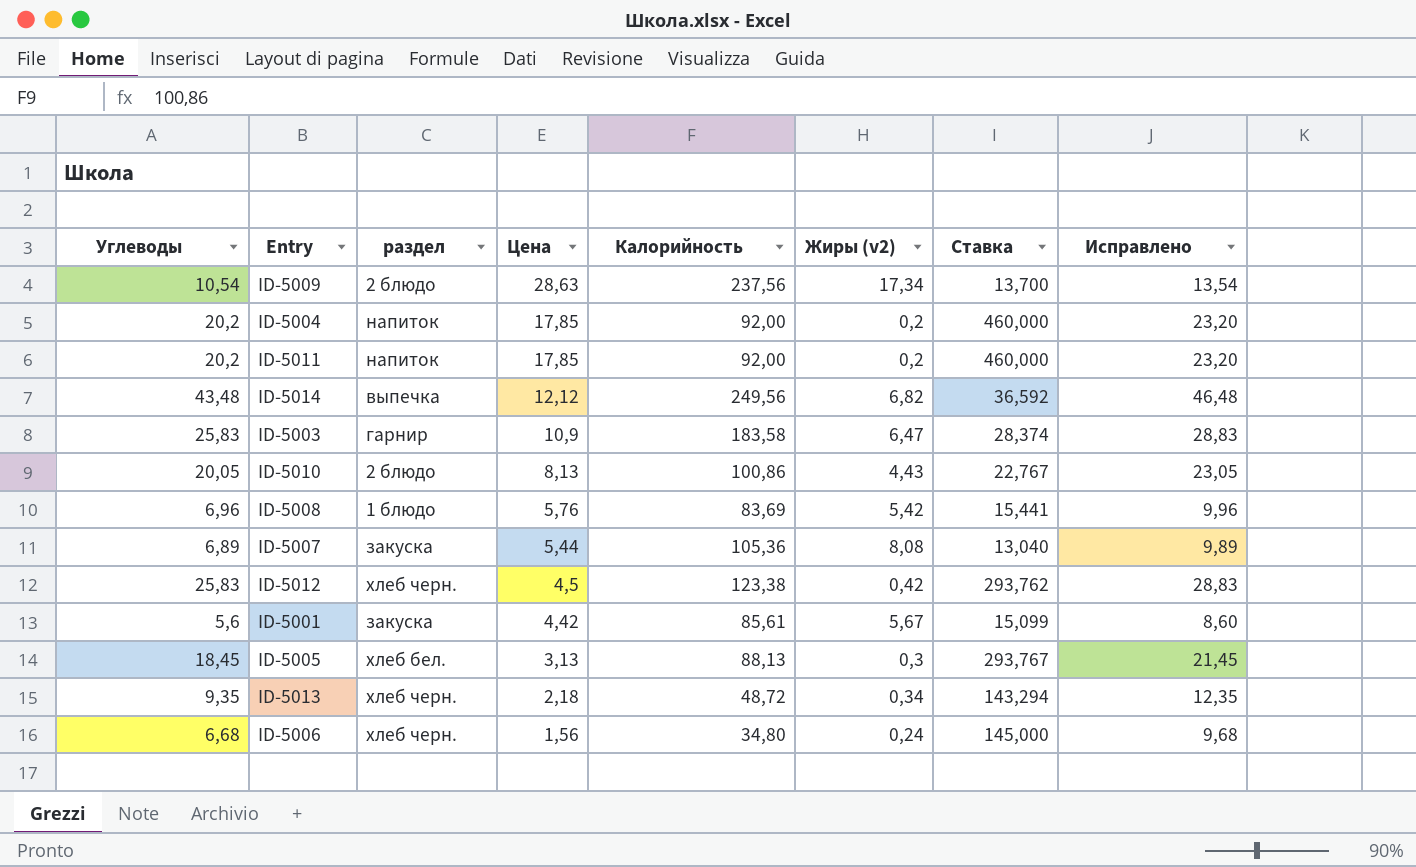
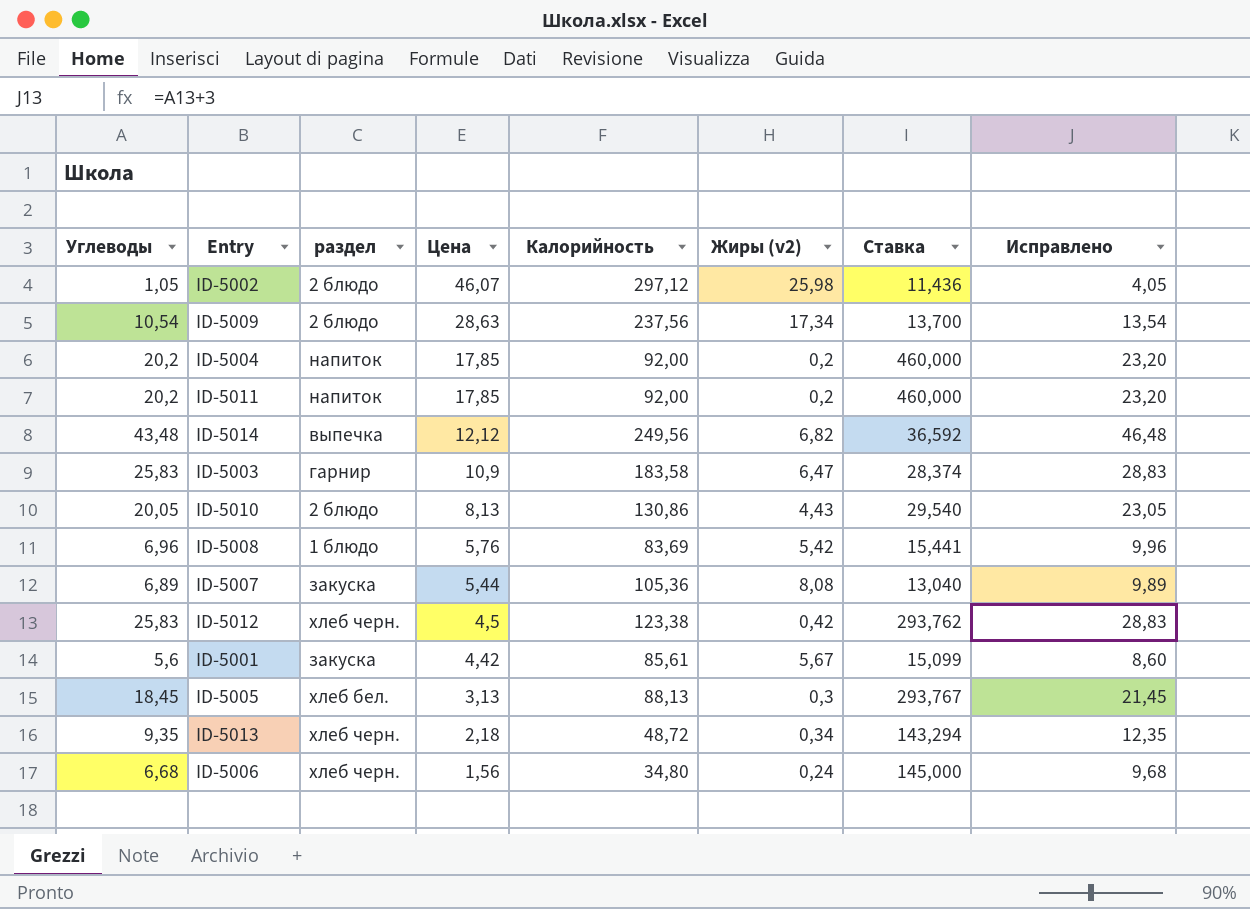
row ID-5002: none -> 1,05 | 2 блюдо | 46,07 | 297,12 | 25,98 | 11,436 | 4,05
ID-5010 | Калорийность: 100,86 -> 130,86
ID-5010 | Ставка: 22,767 -> 29,540

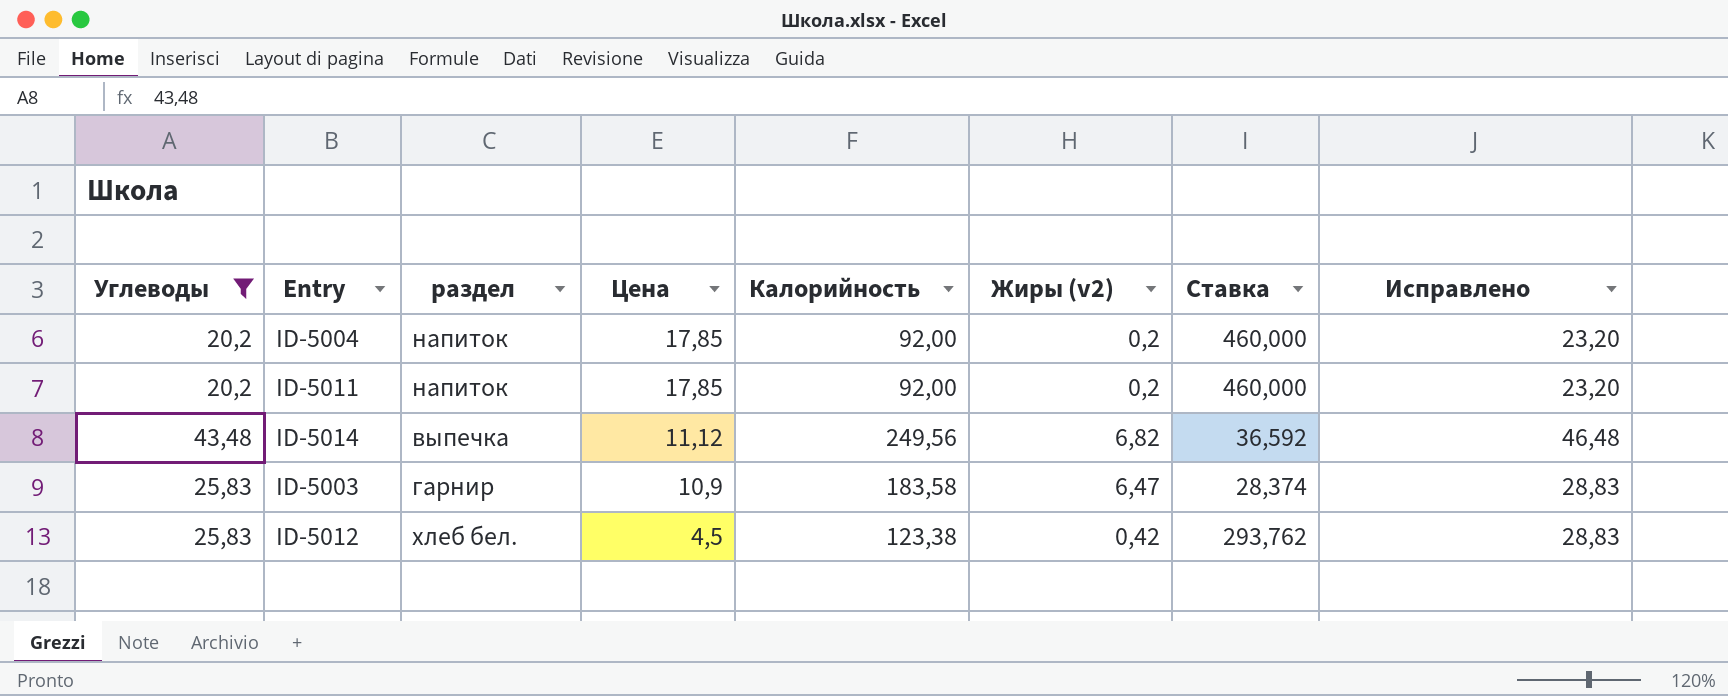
filter: none -> Углеводы >= 20,2
ID-5014 | Цена: 12,12 -> 11,12
ID-5012 | раздел: хлеб черн. -> хлеб бел.

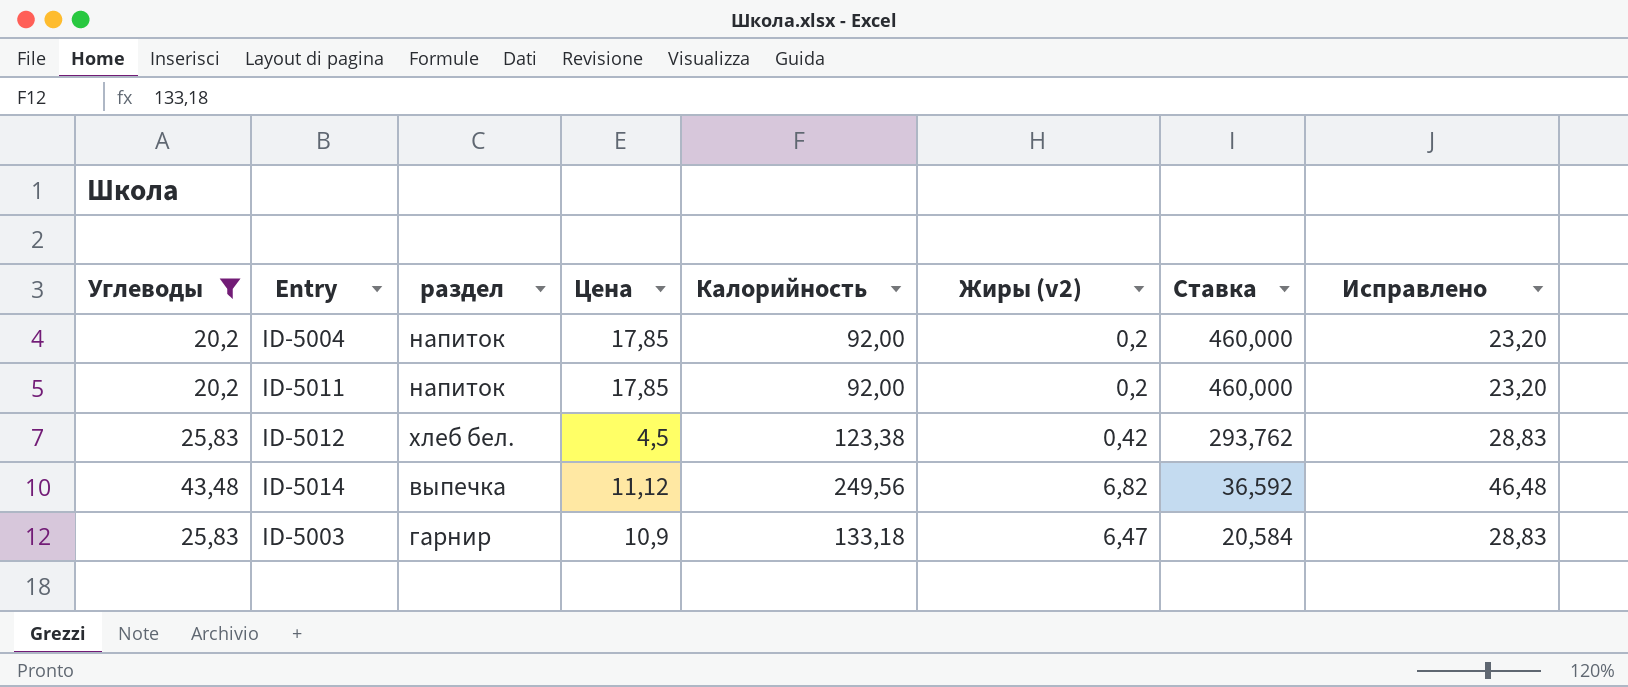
row order: Цена descending -> Ставка descending
ID-5003 | Калорийность: 183,58 -> 133,18
ID-5003 | Ставка: 28,374 -> 20,584

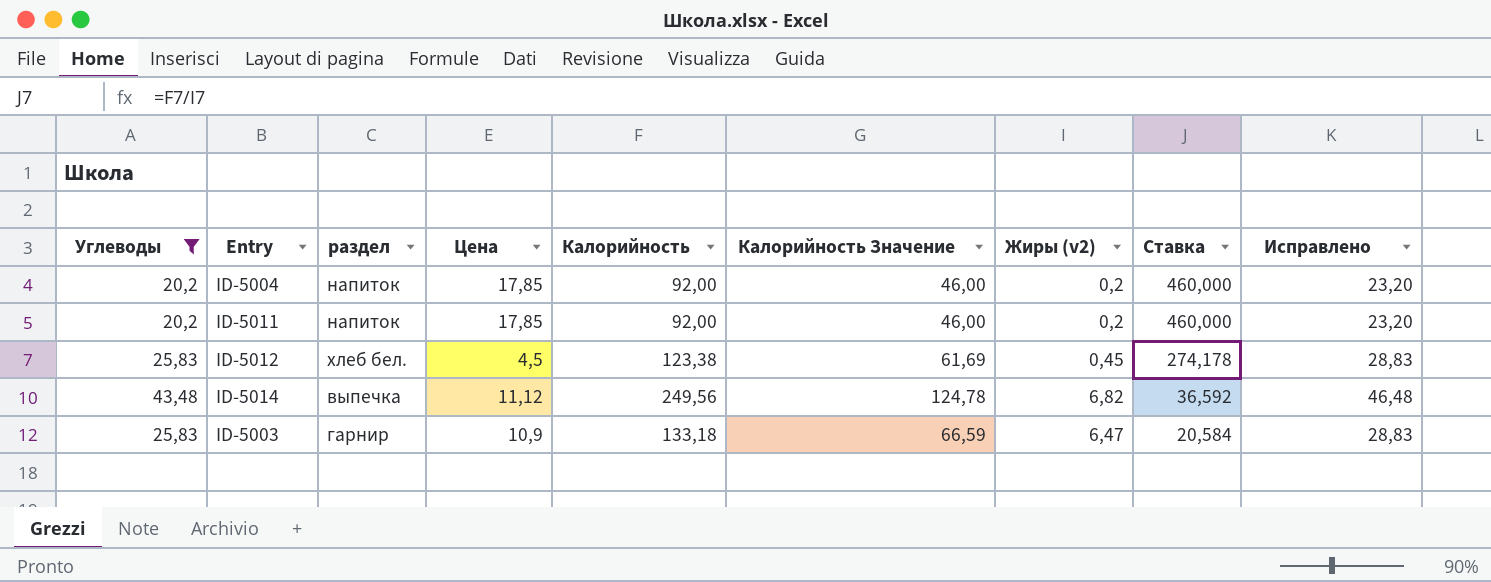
column Калорийность Значение | formula: none -> [Калорийность] * 0,5
ID-5012 | Жиры (v2): 0,42 -> 0,45
ID-5012 | Ставка: 293,762 -> 274,178

